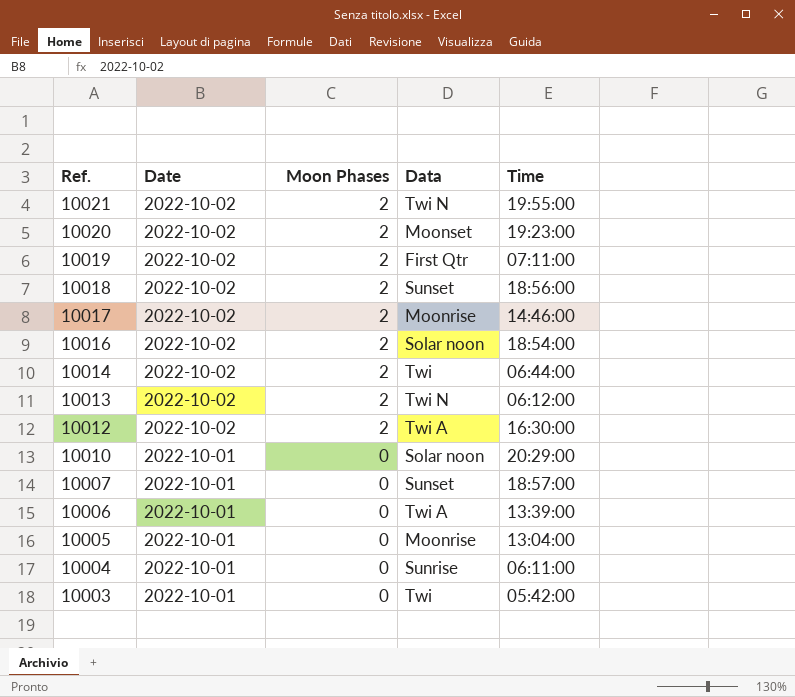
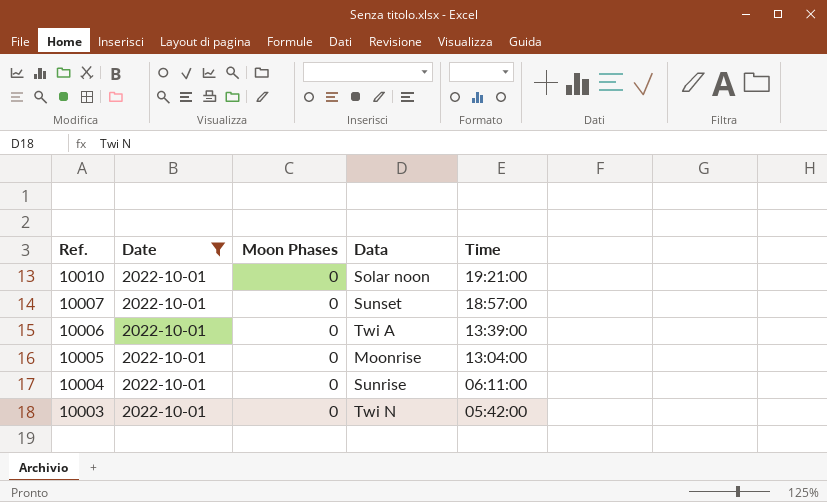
filter: none -> Date = 2022-10-01
10010 | Time: 20:29:00 -> 19:21:00
10003 | Data: Twi -> Twi N

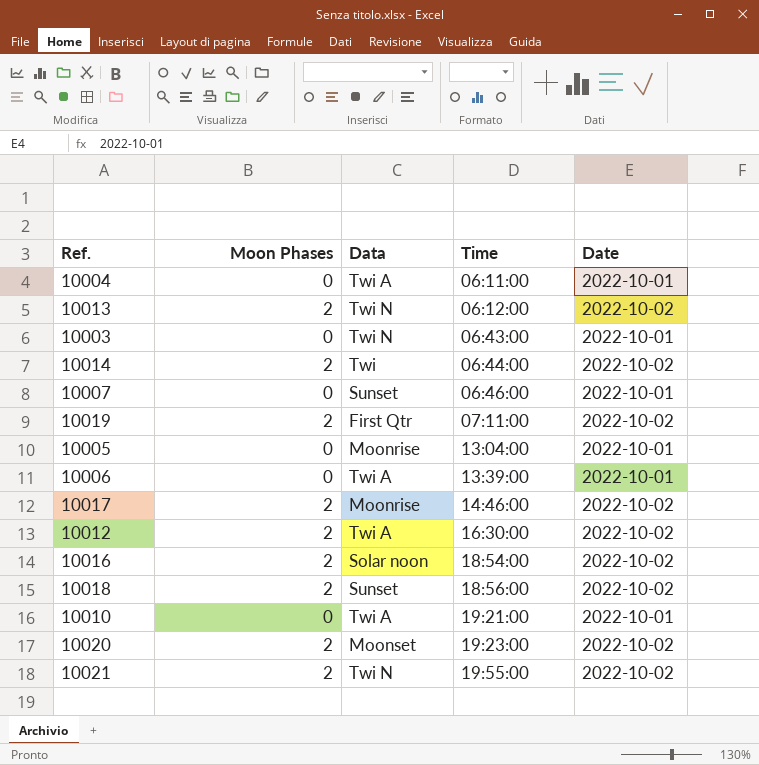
filter: Date = 2022-10-01 -> none
row order: Ref. descending -> Time ascending
column Date | position: 2 -> 5
10004 | Data: Sunrise -> Twi A
10003 | Time: 05:42:00 -> 06:43:00
10007 | Time: 18:57:00 -> 06:46:00
10010 | Data: Solar noon -> Twi A

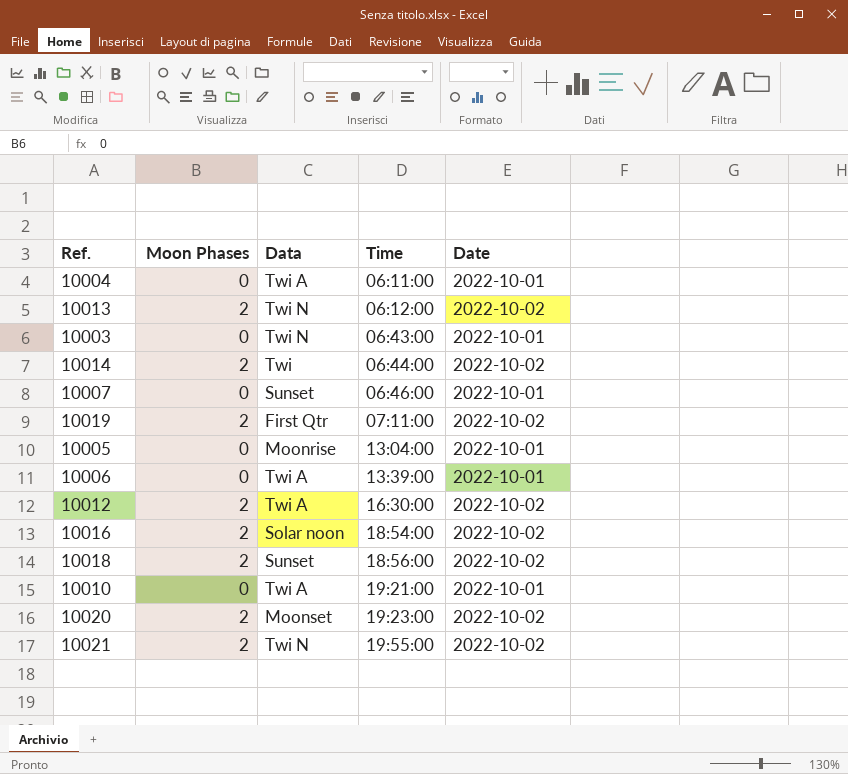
row 10017: 2 | Moonrise | 14:46:00 | 2022-10-02 -> none

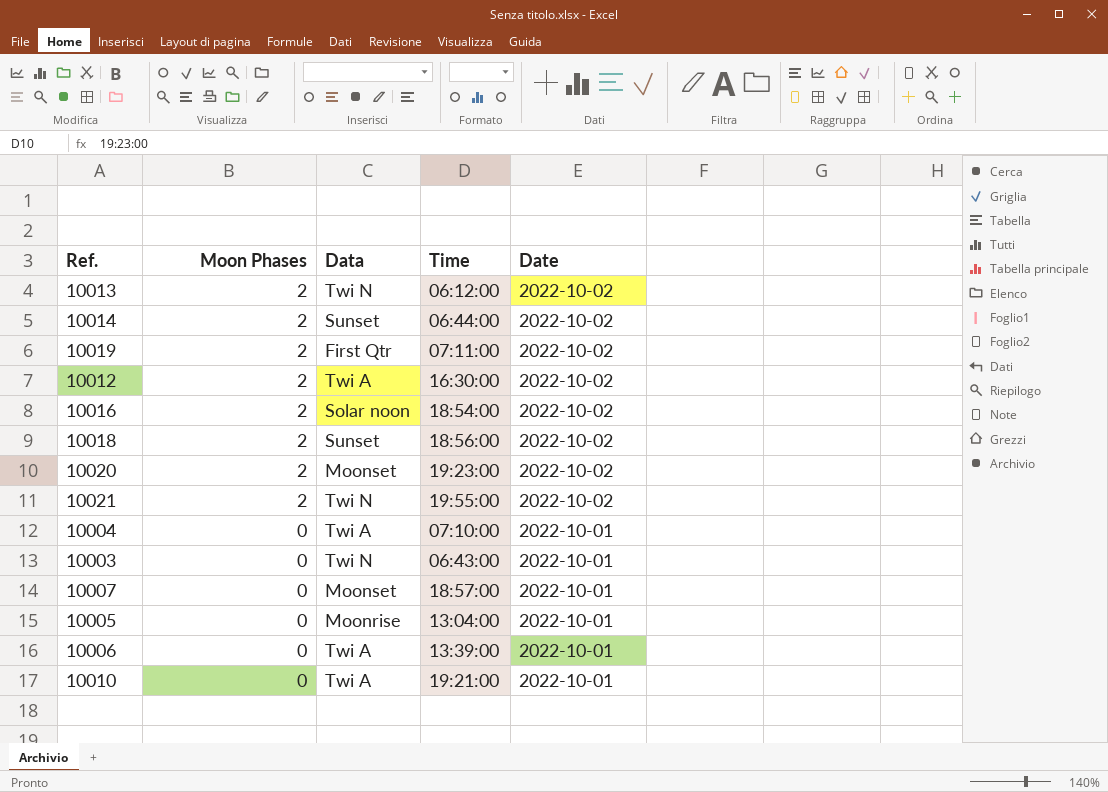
row order: Time ascending -> Moon Phases descending
10014 | Data: Twi -> Sunset
10004 | Time: 06:11:00 -> 07:10:00
10007 | Data: Sunset -> Moonset
10007 | Time: 06:46:00 -> 18:57:00

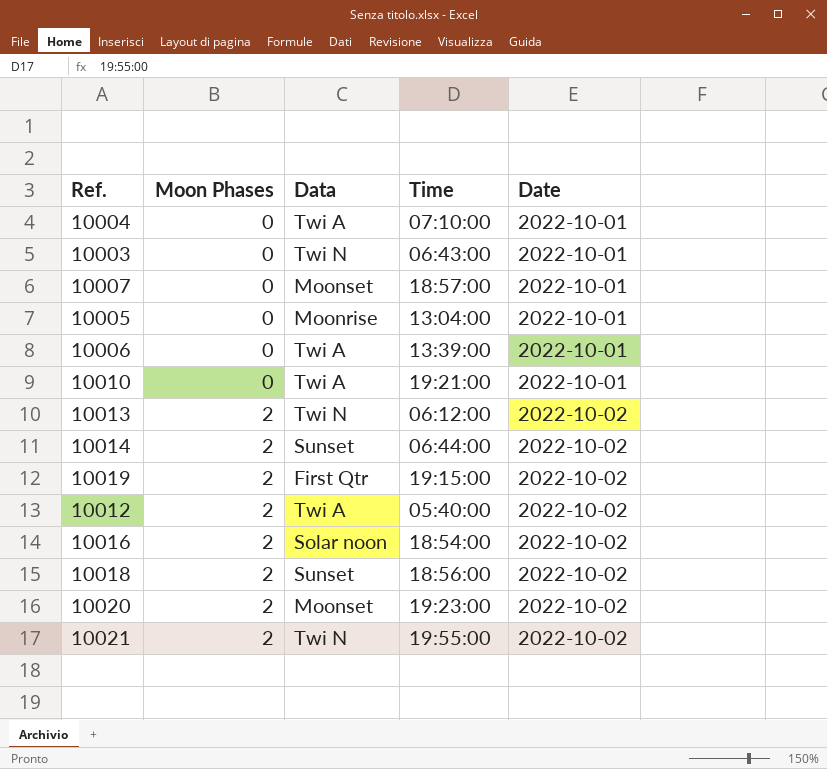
row order: Moon Phases descending -> Moon Phases ascending
10019 | Time: 07:11:00 -> 19:15:00
10012 | Time: 16:30:00 -> 05:40:00

